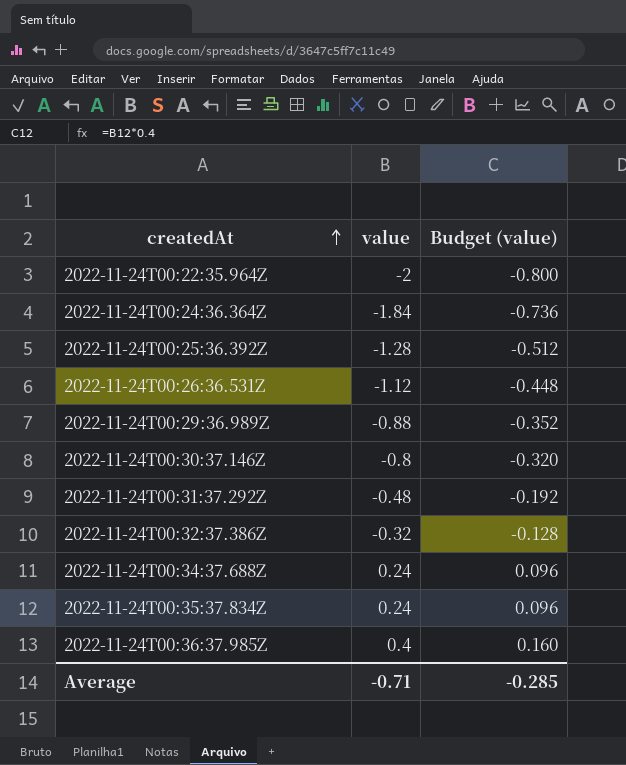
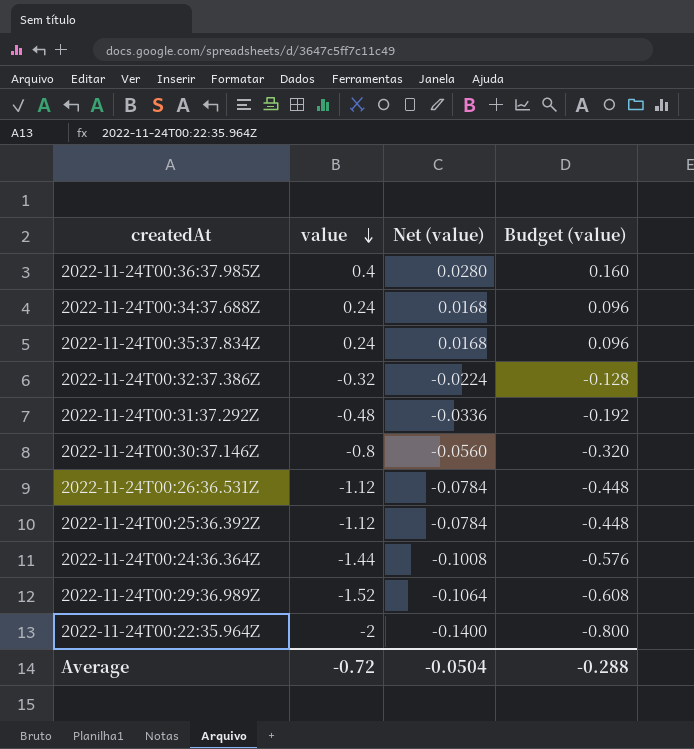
row order: createdAt ascending -> value descending
column Net (value) | formula: none -> [value] * 0.07
2022-11-24T00:25:36.392Z | value: -1.28 -> -1.12
2022-11-24T00:25:36.392Z | Budget (value): -0.512 -> -0.448
2022-11-24T00:24:36.364Z | value: -1.84 -> -1.44
2022-11-24T00:24:36.364Z | Budget (value): -0.736 -> -0.576
2022-11-24T00:29:36.989Z | value: -0.88 -> -1.52
2022-11-24T00:29:36.989Z | Budget (value): -0.352 -> -0.608
Average | value: -0.71 -> -0.72
Average | Budget (value): -0.285 -> -0.288

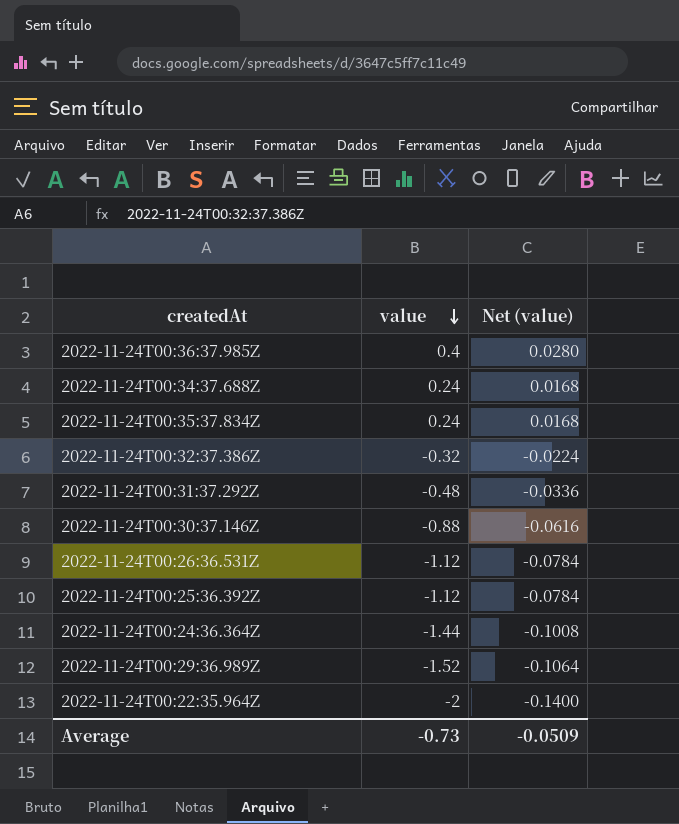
column Budget (value) | formula: [value] * 0.4 -> none
2022-11-24T00:30:37.146Z | value: -0.8 -> -0.88
2022-11-24T00:30:37.146Z | Net (value): -0.0560 -> -0.0616
Average | value: -0.72 -> -0.73
Average | Net (value): -0.0504 -> -0.0509

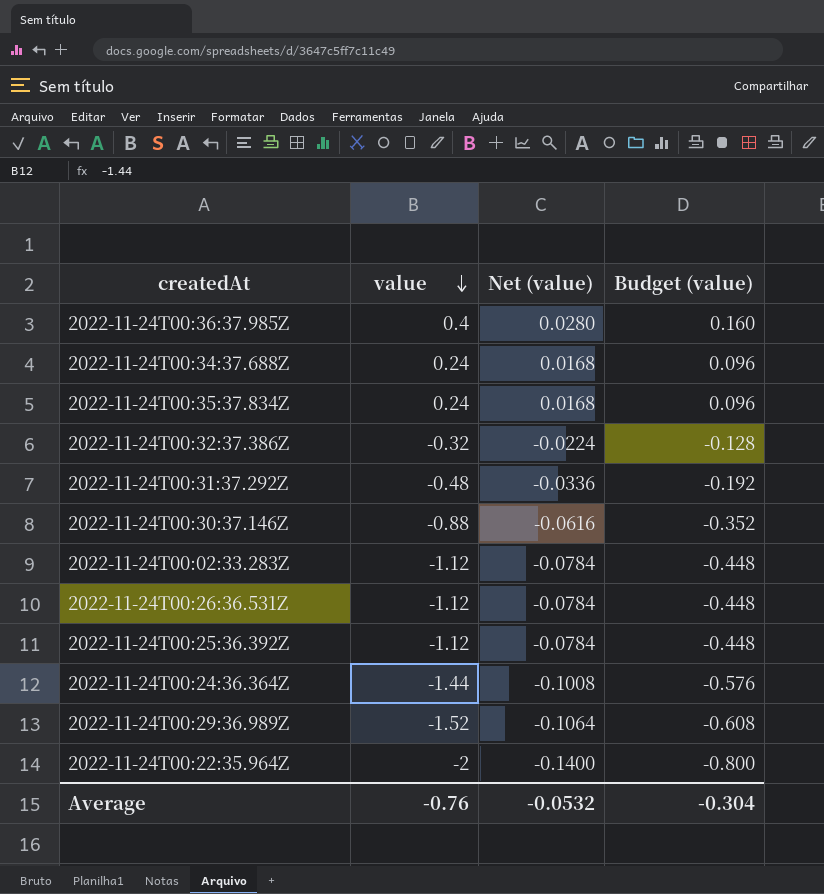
column Budget (value) | formula: none -> [value] * 0.4
row 2022-11-24T00:02:33.283Z: none -> -1.12 | -0.0784 | -0.448
Average | value: -0.73 -> -0.76
Average | Net (value): -0.0509 -> -0.0532

